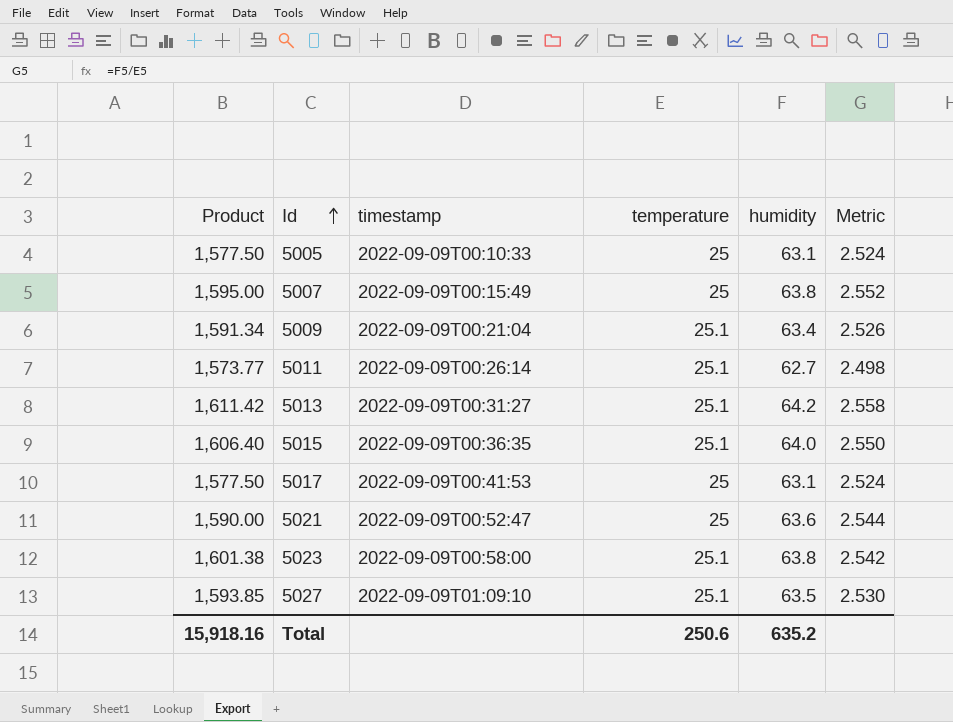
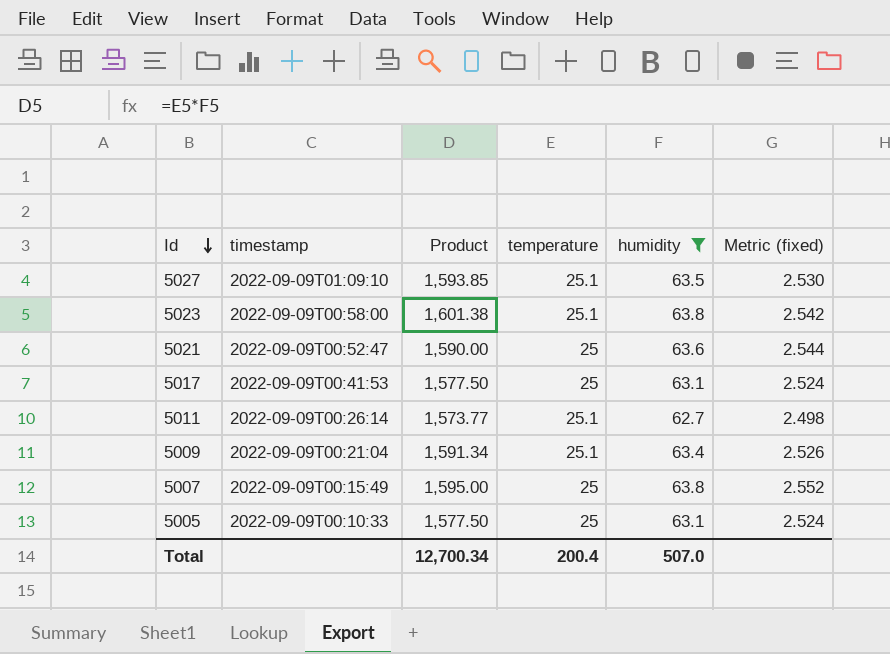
filter: none -> humidity <= 63.8
row order: Id ascending -> Id descending
column Product | position: 1 -> 3
column name: Metric -> Metric (fixed)
Total | Product: 15,918.16 -> 12,700.34
Total | temperature: 250.6 -> 200.4
Total | humidity: 635.2 -> 507.0

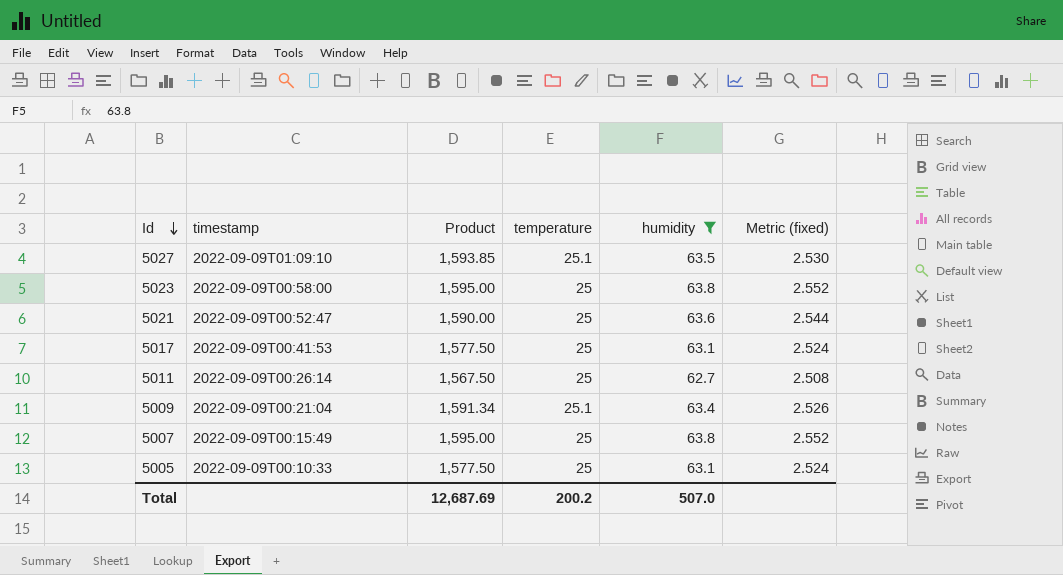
5023 | Product: 1,601.38 -> 1,595.00
5023 | temperature: 25.1 -> 25
5023 | Metric (fixed): 2.542 -> 2.552
5011 | Product: 1,573.77 -> 1,567.50
5011 | temperature: 25.1 -> 25
5011 | Metric (fixed): 2.498 -> 2.508
Total | Product: 12,700.34 -> 12,687.69
Total | temperature: 200.4 -> 200.2

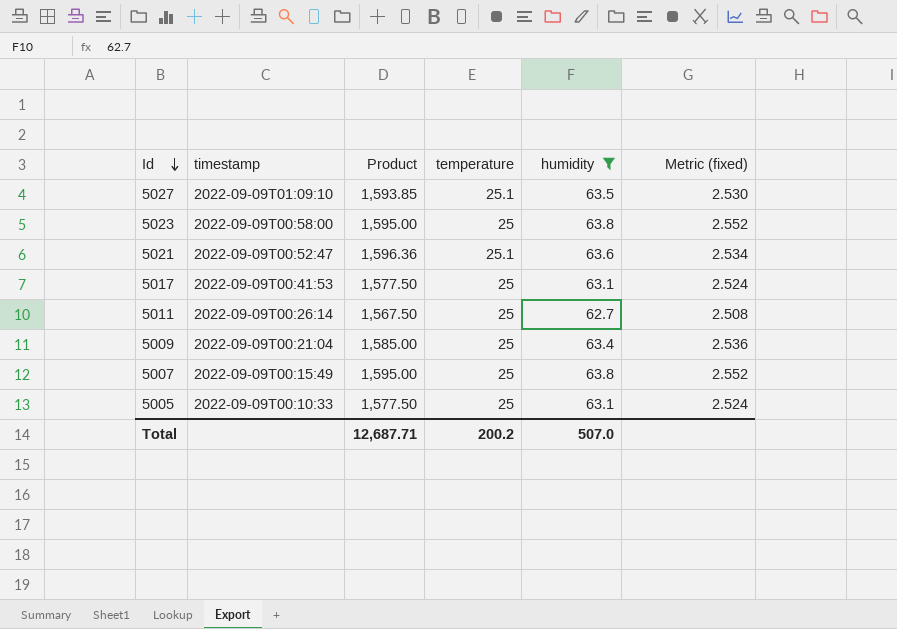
5021 | Product: 1,590.00 -> 1,596.36
5021 | temperature: 25 -> 25.1
5021 | Metric (fixed): 2.544 -> 2.534
5009 | Product: 1,591.34 -> 1,585.00
5009 | temperature: 25.1 -> 25
5009 | Metric (fixed): 2.526 -> 2.536
Total | Product: 12,687.69 -> 12,687.71

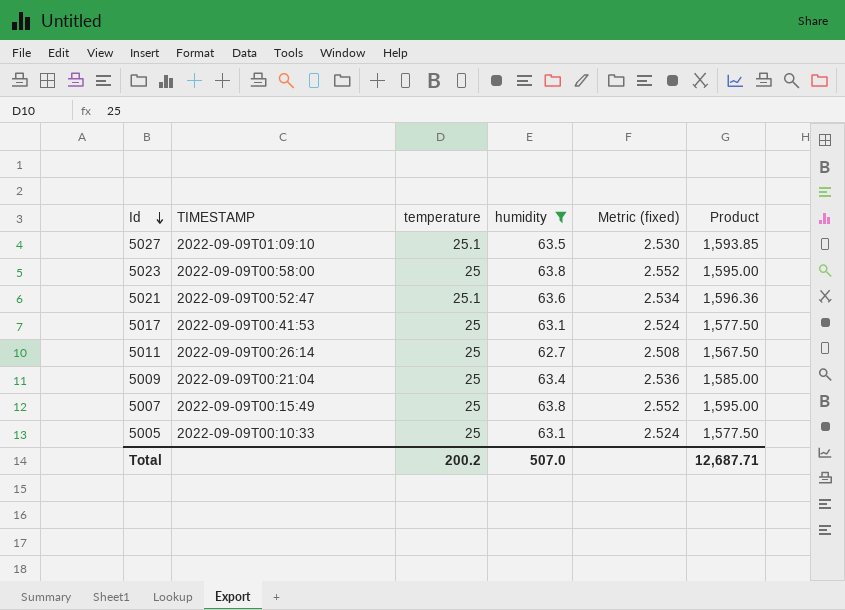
column name: timestamp -> TIMESTAMP
column Product | position: 3 -> 6

